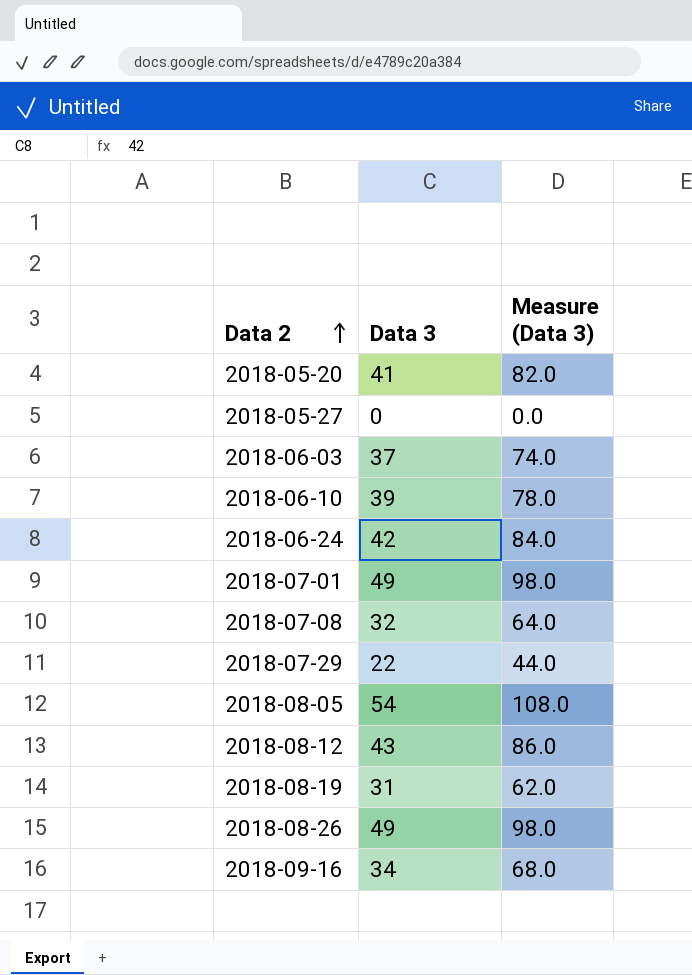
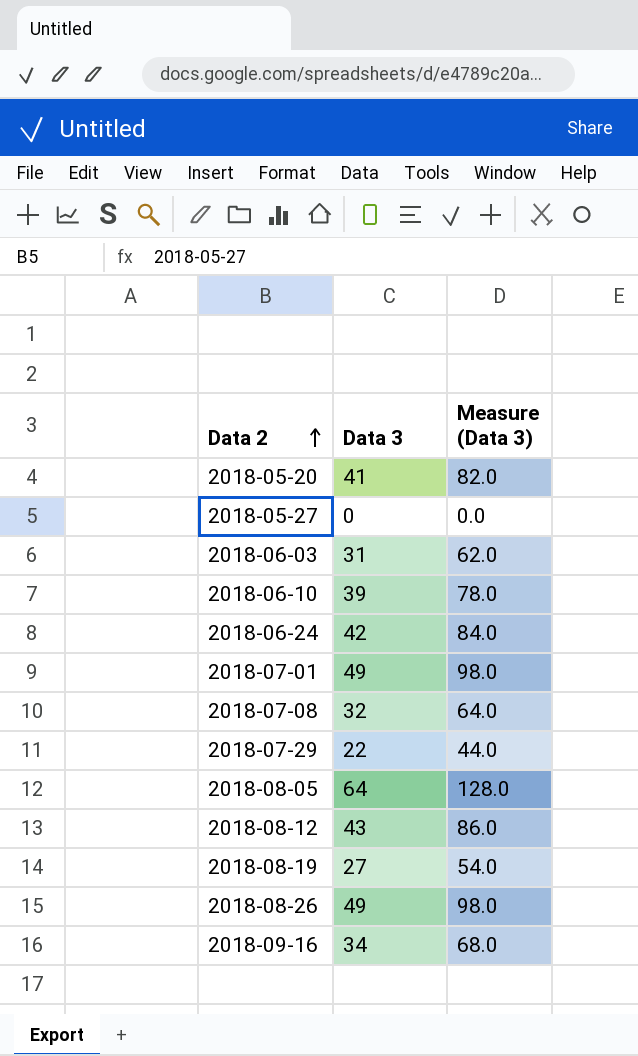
2018-06-03 | Data 3: 37 -> 31
2018-06-03 | Measure (Data 3): 74.0 -> 62.0
2018-08-05 | Data 3: 54 -> 64
2018-08-05 | Measure (Data 3): 108.0 -> 128.0
2018-08-19 | Data 3: 31 -> 27
2018-08-19 | Measure (Data 3): 62.0 -> 54.0

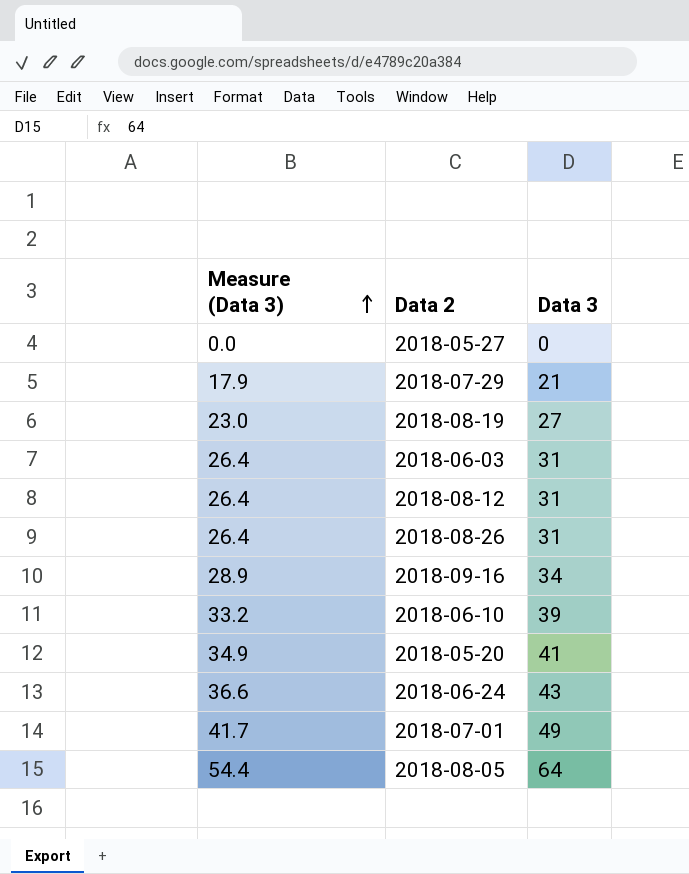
row order: Data 2 ascending -> Measure (Data 3) ascending
column Measure (Data 3) | formula: [Data 3] * 2 -> [Data 3] * 0.85
column Measure (Data 3) | position: 3 -> 1
row 2018-07-08: 32 | 64.0 -> none
2018-07-29 | Data 3: 22 -> 21
2018-08-12 | Data 3: 43 -> 31
2018-08-26 | Data 3: 49 -> 31
2018-06-24 | Data 3: 42 -> 43

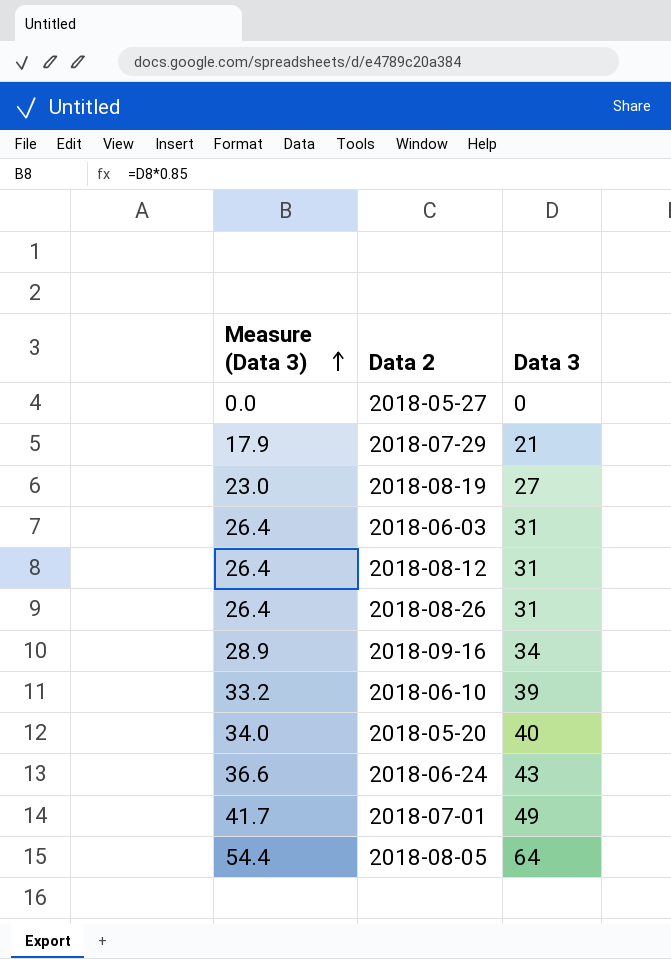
2018-05-20 | Measure (Data 3): 34.9 -> 34.0
2018-05-20 | Data 3: 41 -> 40

